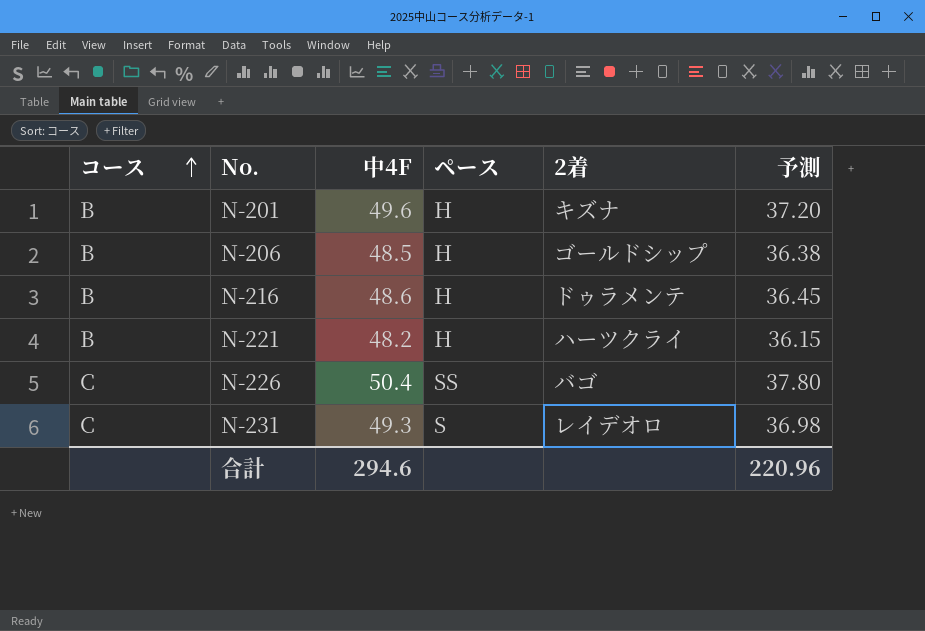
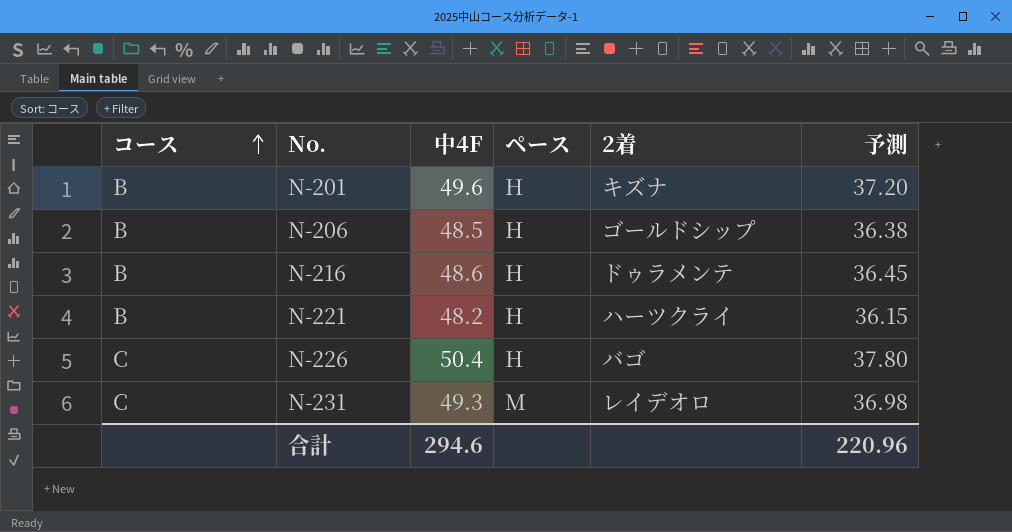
N-226 | ペース: SS -> H
N-231 | ペース: S -> M

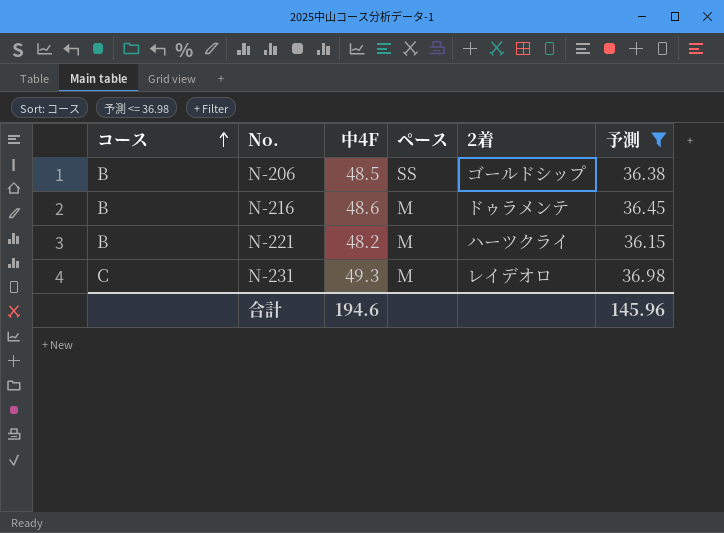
filter: none -> 予測 <= 36.98
N-206 | ペース: H -> SS
N-216 | ペース: H -> M
N-221 | ペース: H -> M
合計 | 中4F: 294.6 -> 194.6
合計 | 予測: 220.96 -> 145.96

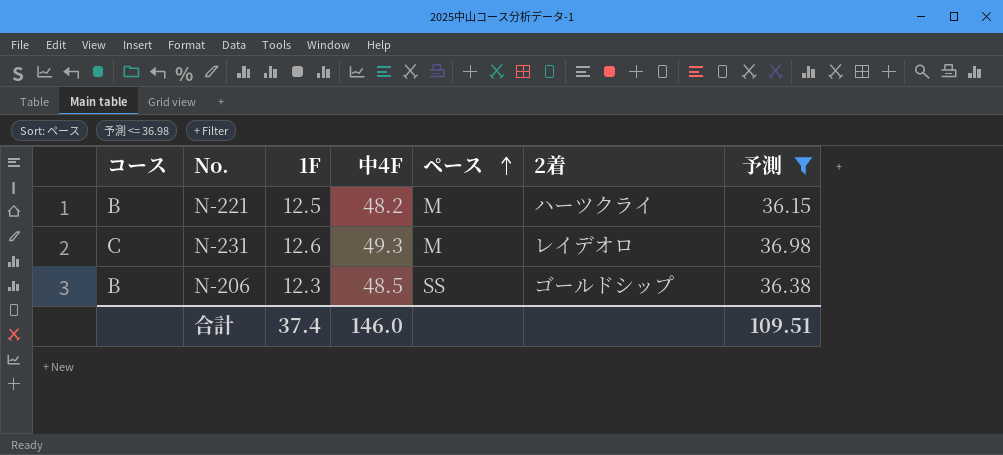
row order: コース ascending -> ペース ascending
column 1F | position: none -> 3
row N-216: B | 48.6 | M | ドゥラメンテ | 36.45 -> none
合計 | 中4F: 194.6 -> 146.0
合計 | 予測: 145.96 -> 109.51

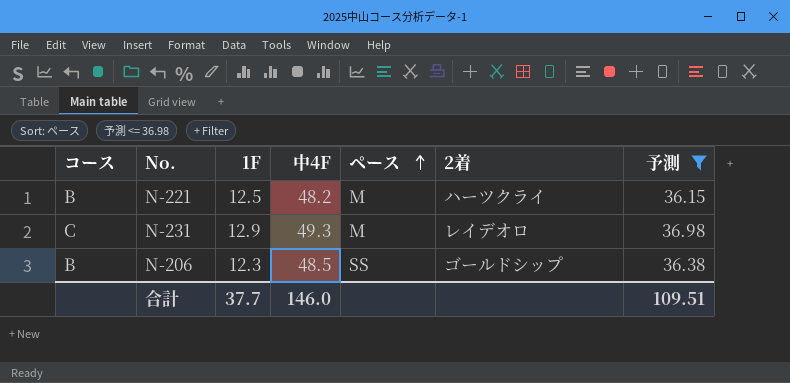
N-231 | 1F: 12.6 -> 12.9
合計 | 1F: 37.4 -> 37.7

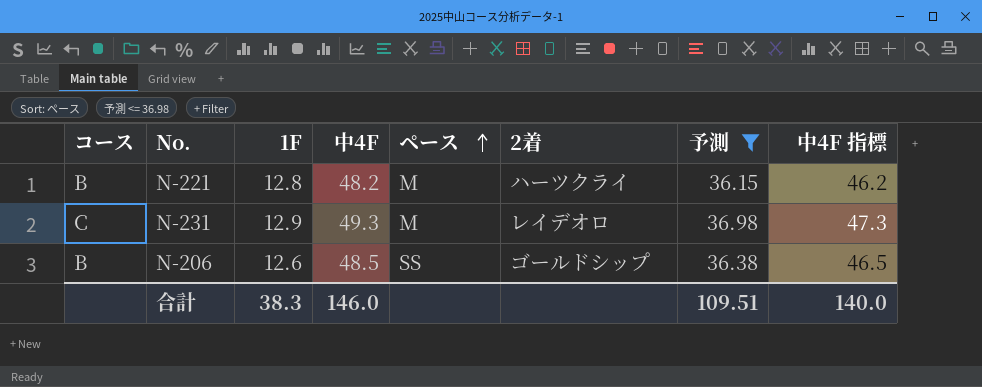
column 中4F 指標 | formula: none -> [中4F] - 2
N-221 | 1F: 12.5 -> 12.8
N-206 | 1F: 12.3 -> 12.6
合計 | 1F: 37.7 -> 38.3

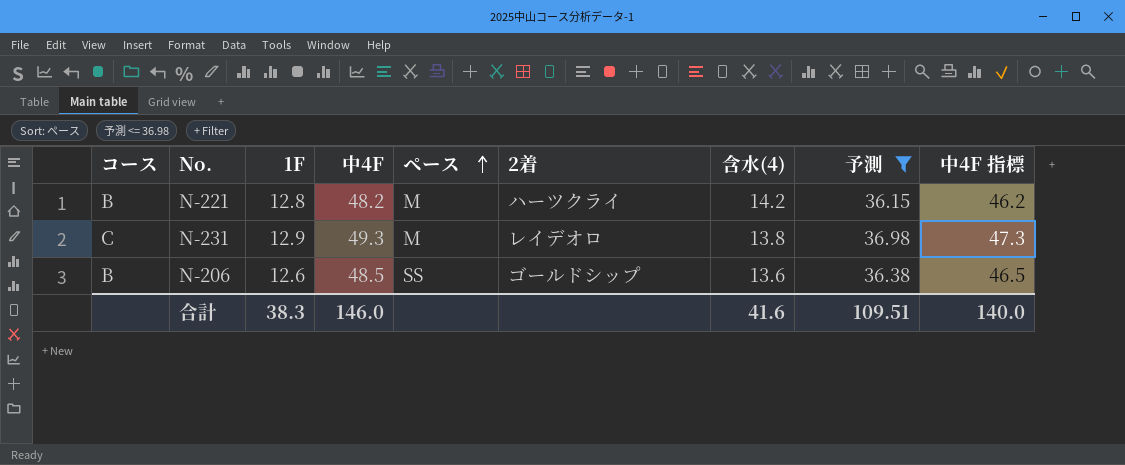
column 含水(4) | position: none -> 7

